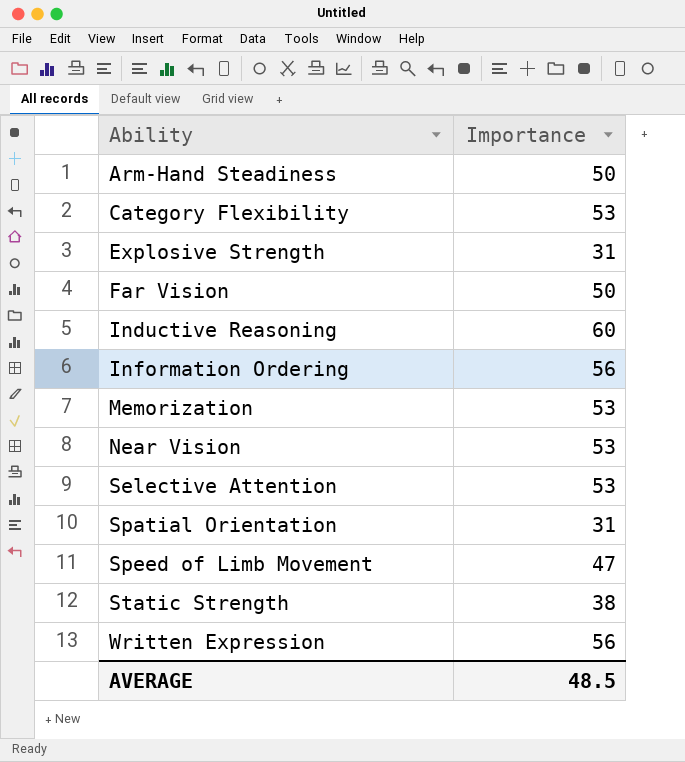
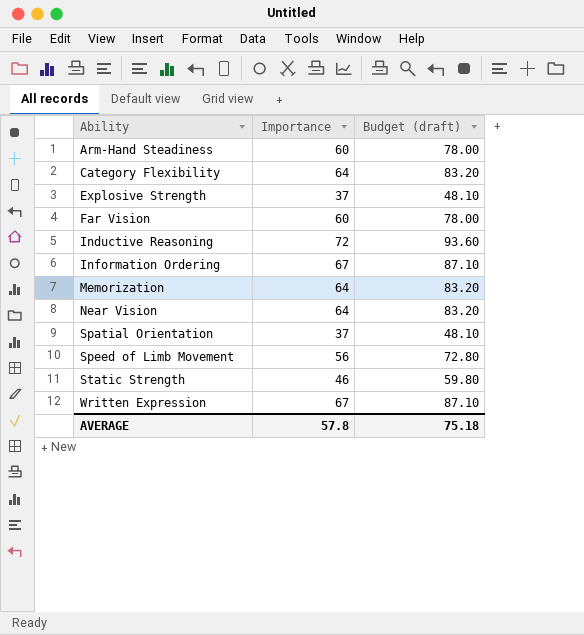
column Budget (draft) | formula: none -> [Importance] * 1.3
row Selective Attention: 53 -> none
Arm-Hand Steadiness | Importance: 50 -> 60
Category Flexibility | Importance: 53 -> 64
Explosive Strength | Importance: 31 -> 37
Far Vision | Importance: 50 -> 60
Inductive Reasoning | Importance: 60 -> 72
Information Ordering | Importance: 56 -> 67
Memorization | Importance: 53 -> 64
Near Vision | Importance: 53 -> 64
Spatial Orientation | Importance: 31 -> 37
Speed of Limb Movement | Importance: 47 -> 56
Static Strength | Importance: 38 -> 46
Written Expression | Importance: 56 -> 67
AVERAGE | Importance: 48.5 -> 57.8

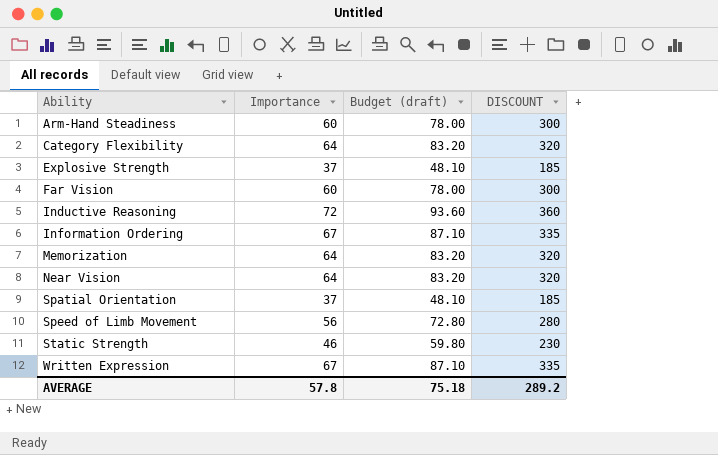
column DISCOUNT | formula: none -> [Importance] * 5

